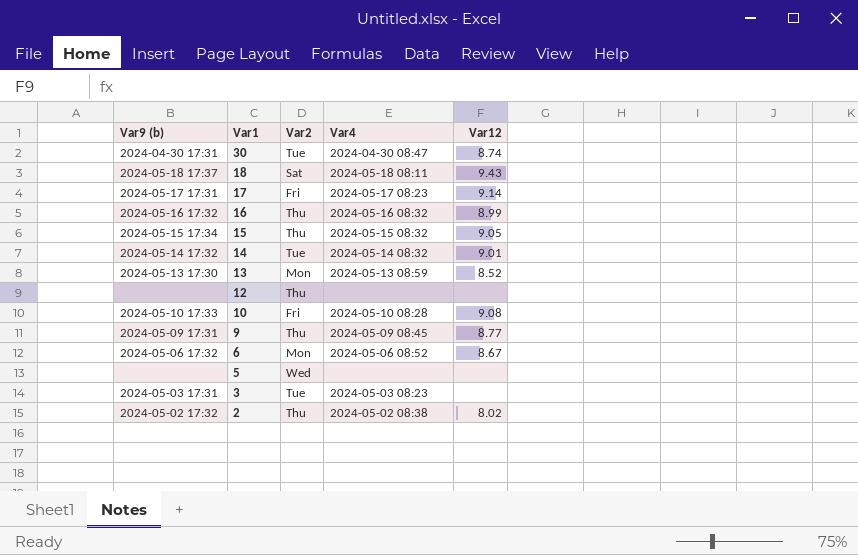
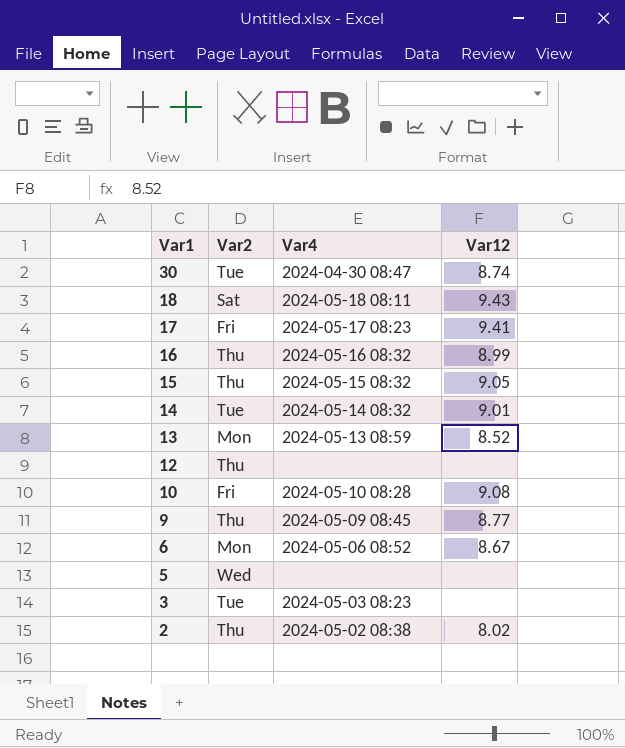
column Var9 (b) | position: 1 -> none
17 | Var12: 9.14 -> 9.41

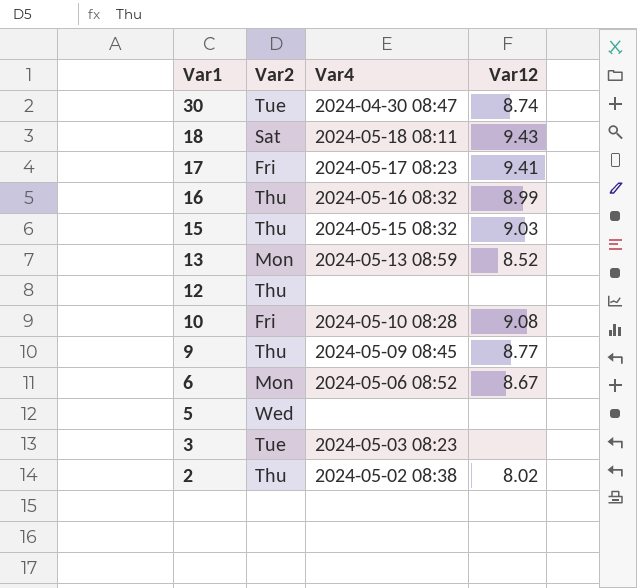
row 14: Tue | 2024-05-14 08:32 | 9.01 -> none
15 | Var12: 9.05 -> 9.03

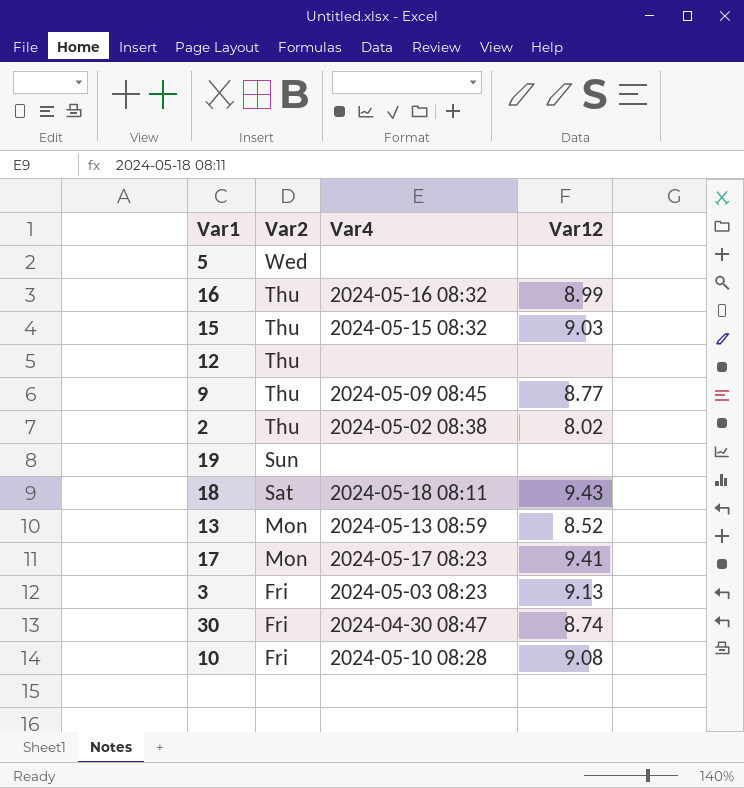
row order: Var1 descending -> Var2 descending
row 6: Mon | 2024-05-06 08:52 | 8.67 -> none
row 19: none -> Sun | none | none
17 | Var2: Fri -> Mon
3 | Var2: Tue -> Fri
3 | Var12: none -> 9.13
30 | Var2: Tue -> Fri

